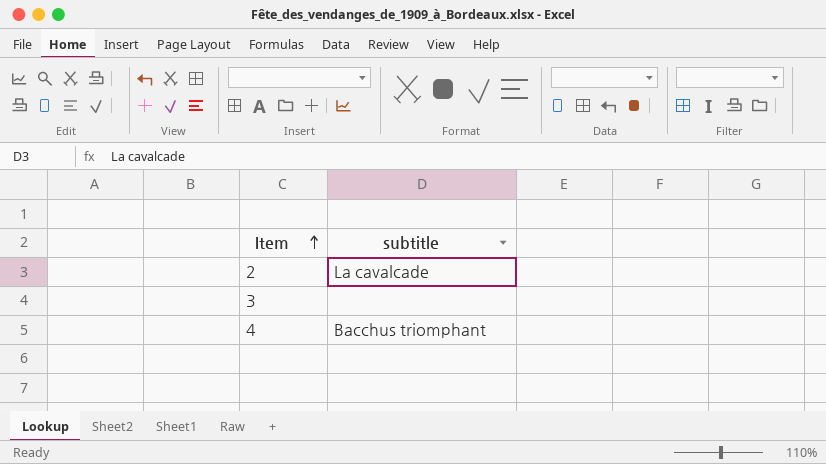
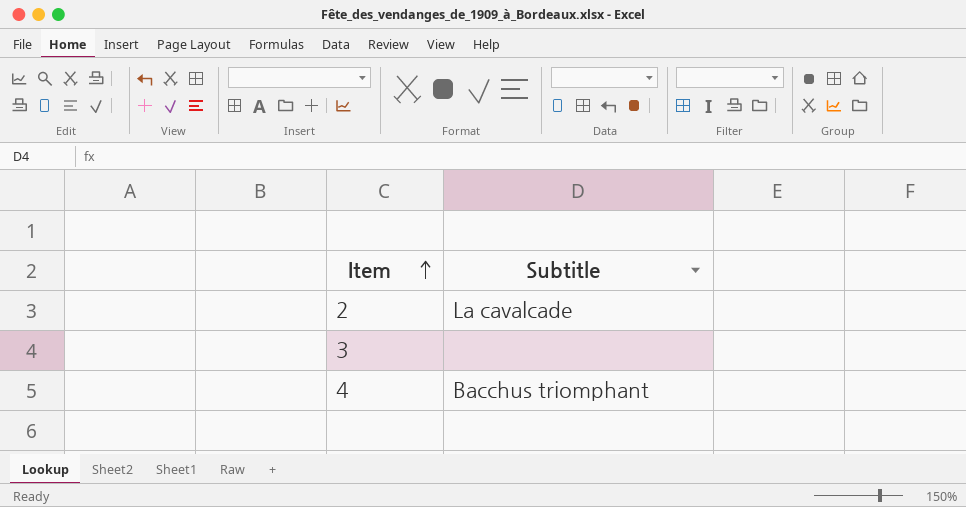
column name: subtitle -> Subtitle

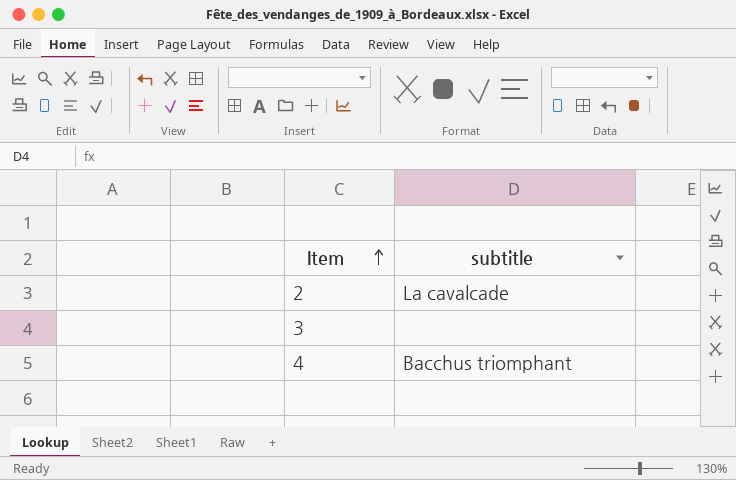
column name: Subtitle -> subtitle

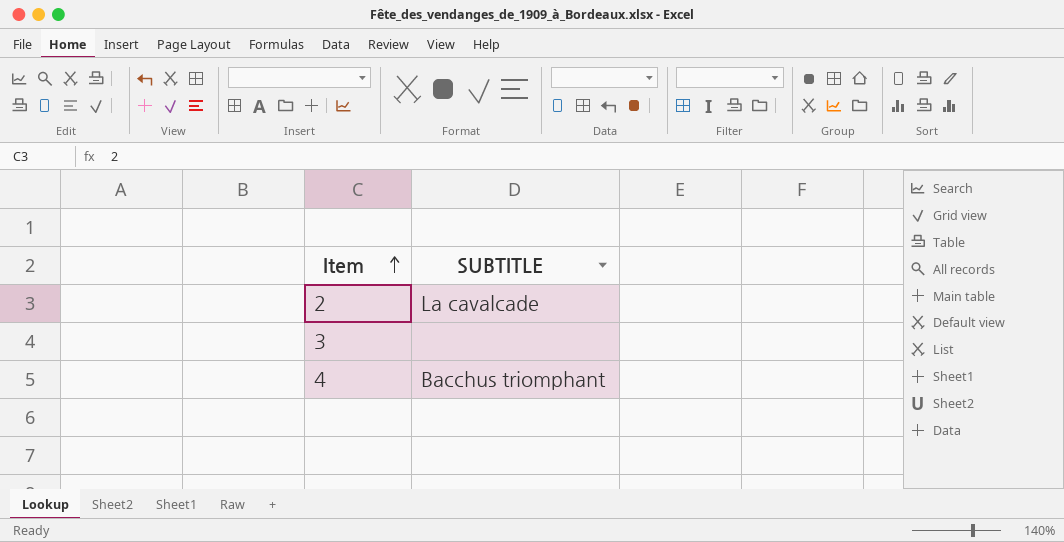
column name: subtitle -> SUBTITLE

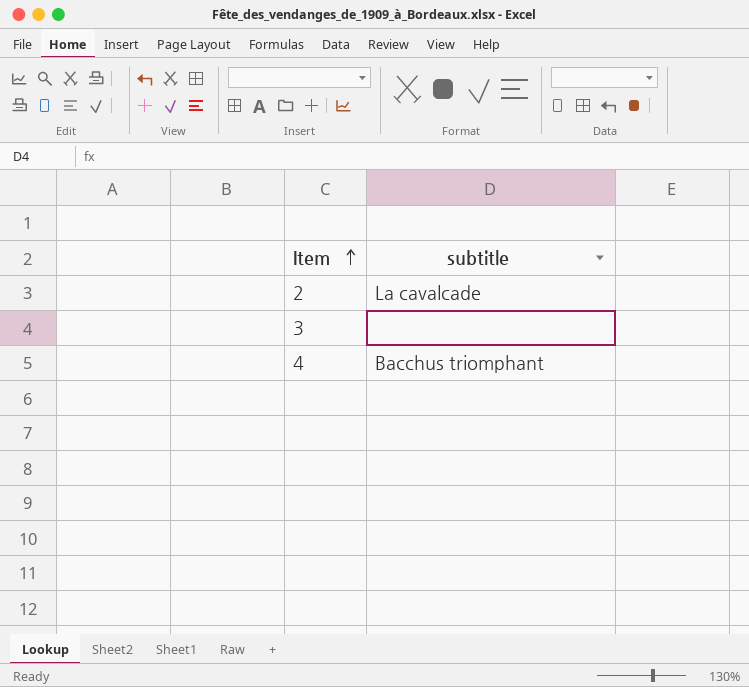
column name: SUBTITLE -> subtitle

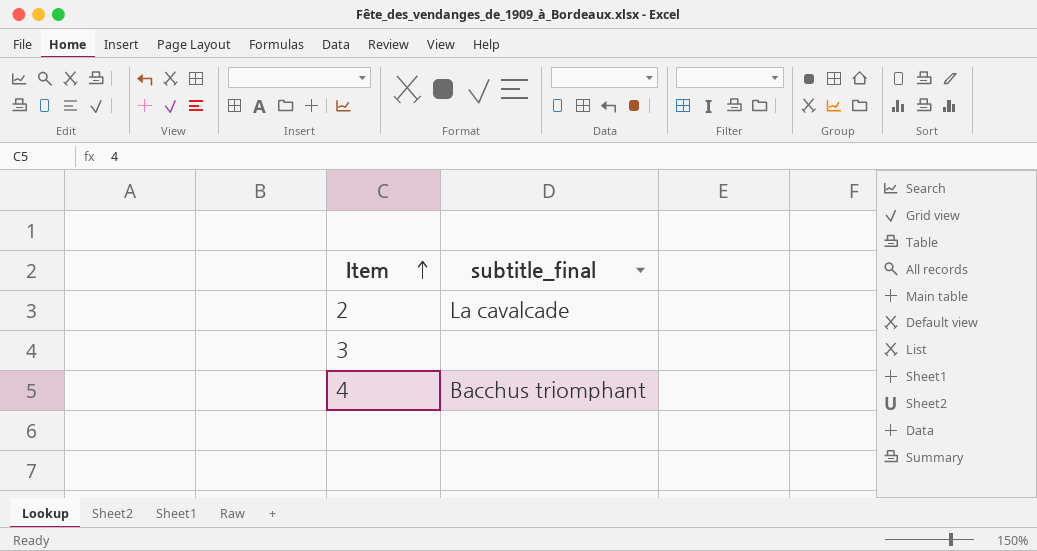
column name: subtitle -> subtitle_final

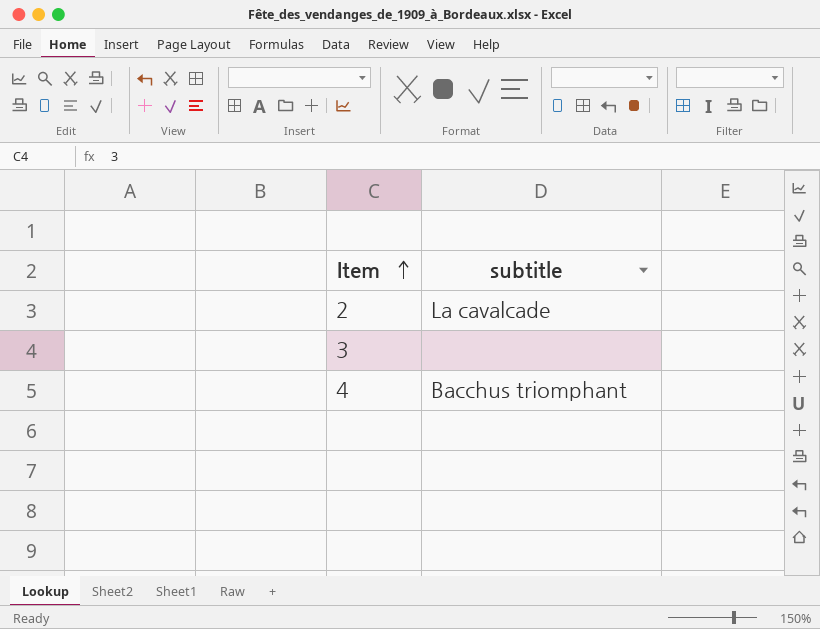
column name: subtitle_final -> subtitle

